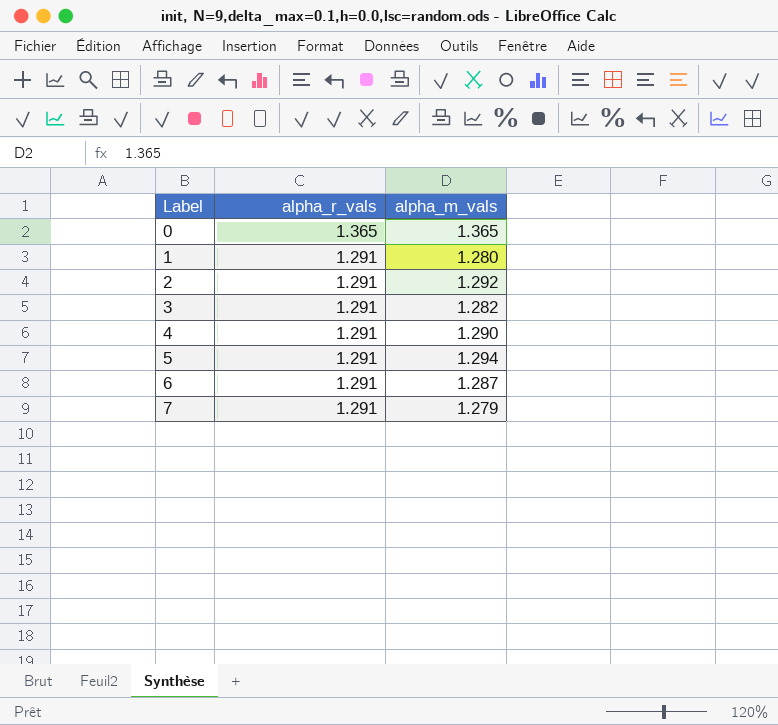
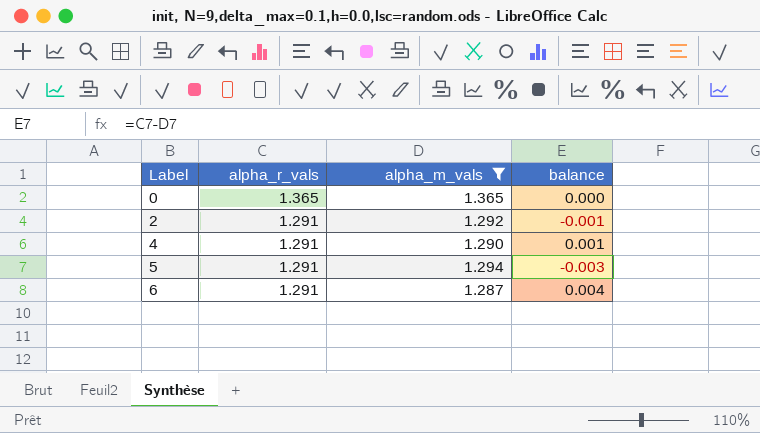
filter: none -> alpha_m_vals >= 1.287
column balance | formula: none -> [alpha_r_vals] - [alpha_m_vals]

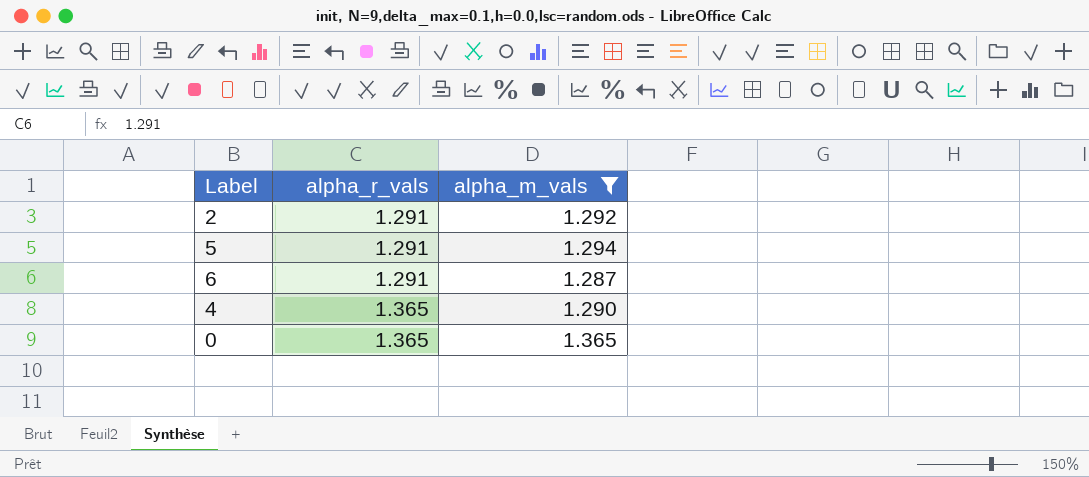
row order: Label ascending -> alpha_r_vals ascending
column balance | formula: [alpha_r_vals] - [alpha_m_vals] -> none
4 | alpha_r_vals: 1.291 -> 1.365

